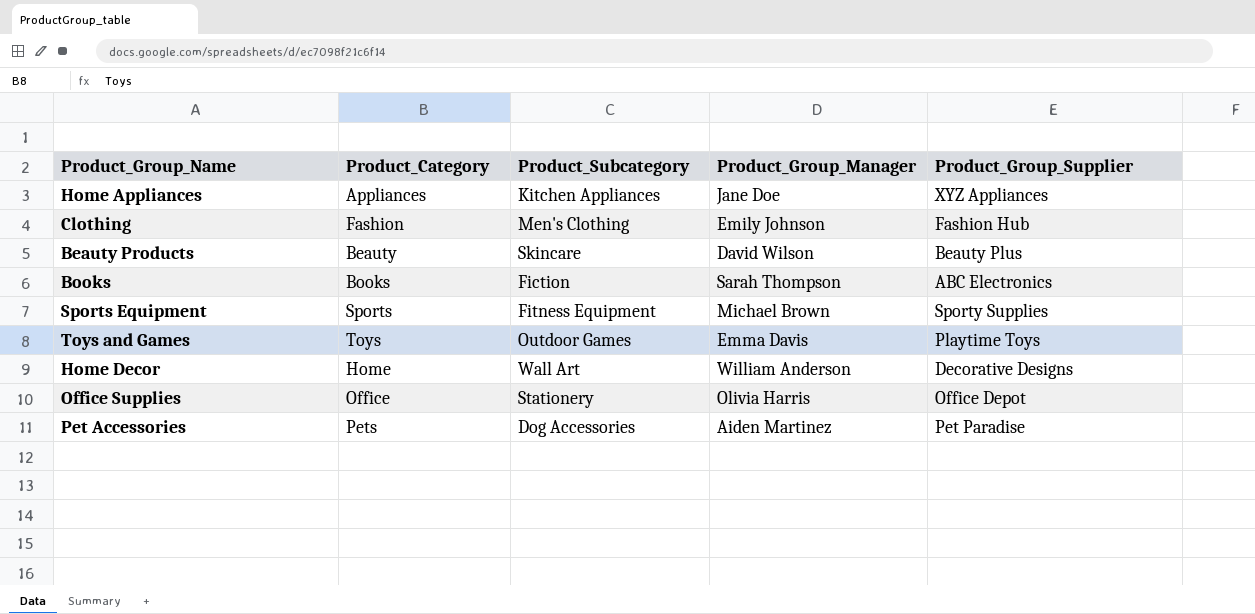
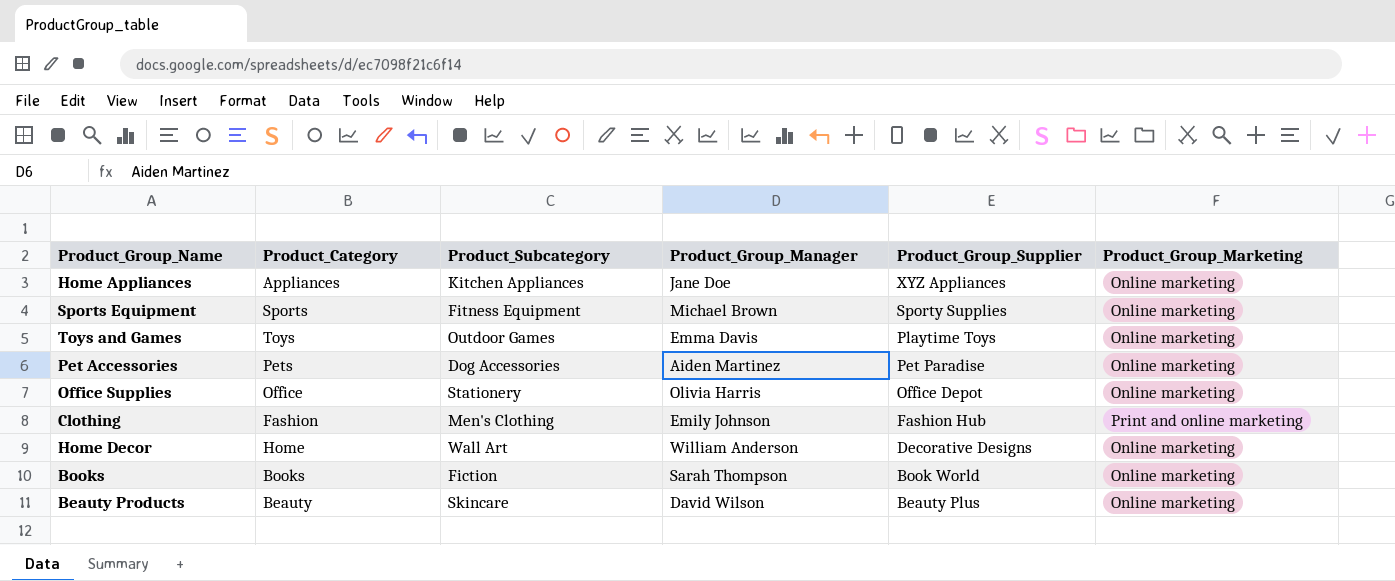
row order: none -> Product_Group_Supplier descending
column Product_Group_Marketing | position: none -> 6
Books | Product_Group_Supplier: ABC Electronics -> Book World

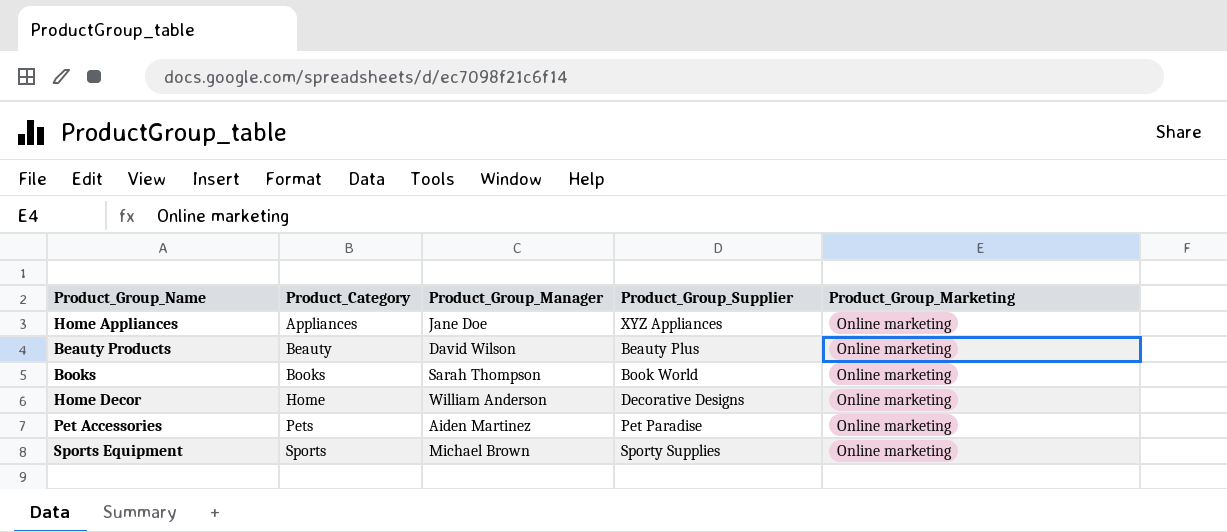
row order: Product_Group_Supplier descending -> Product_Category ascending
column Product_Subcategory | position: 3 -> none
row Toys and Games: Toys | Outdoor Games | Emma Davis | Playtime Toys | Online marketing -> none
row Office Supplies: Office | Stationery | Olivia Harris | Office Depot | Online marketing -> none
row Clothing: Fashion | Men's Clothing | Emily Johnson | Fashion Hub | Print and online marketing -> none

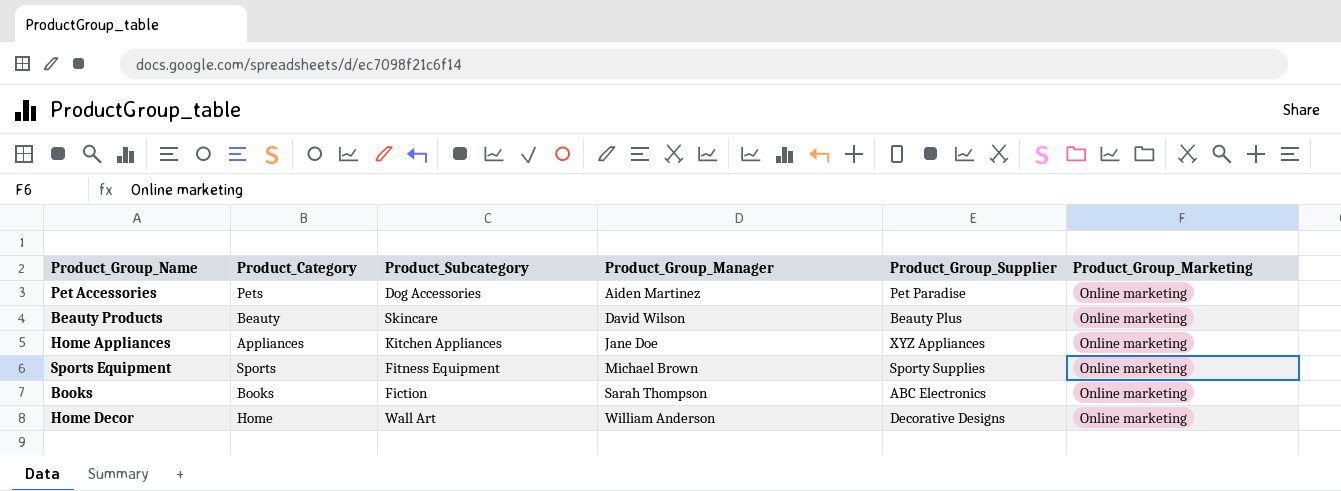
row order: Product_Category ascending -> Product_Group_Manager ascending
column Product_Subcategory | position: none -> 3
Books | Product_Group_Supplier: Book World -> ABC Electronics

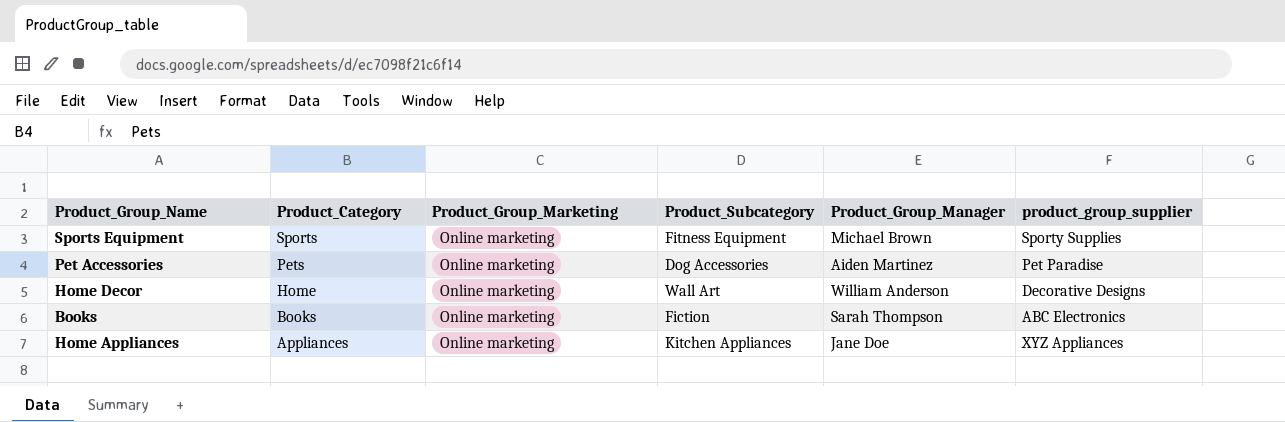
row order: Product_Group_Manager ascending -> Product_Category descending
column Product_Group_Marketing | position: 6 -> 3
column name: Product_Group_Supplier -> product_group_supplier
row Beauty Products: Beauty | Skincare | David Wilson | Beauty Plus | Online marketing -> none

